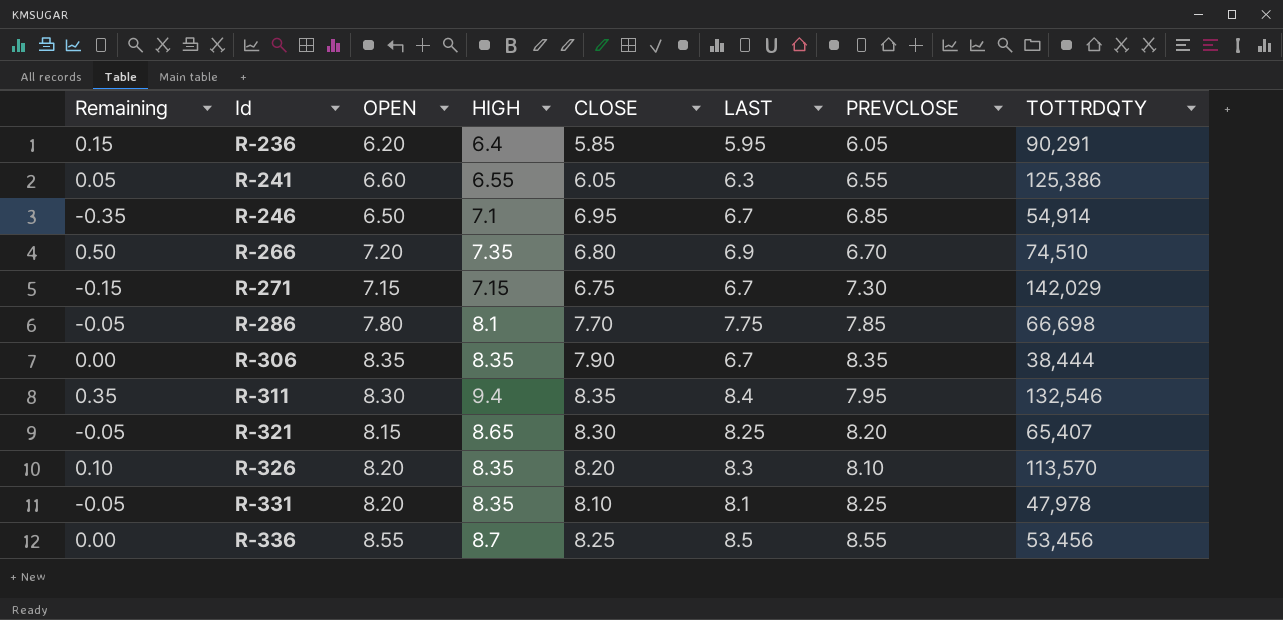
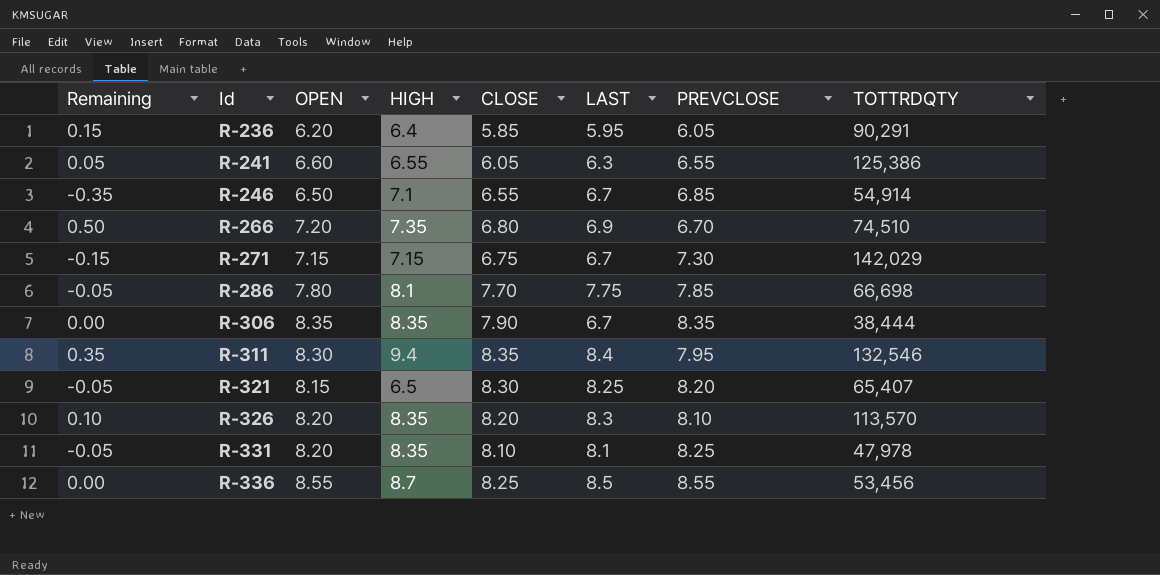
R-246 | CLOSE: 6.95 -> 6.55
R-321 | HIGH: 8.65 -> 6.5

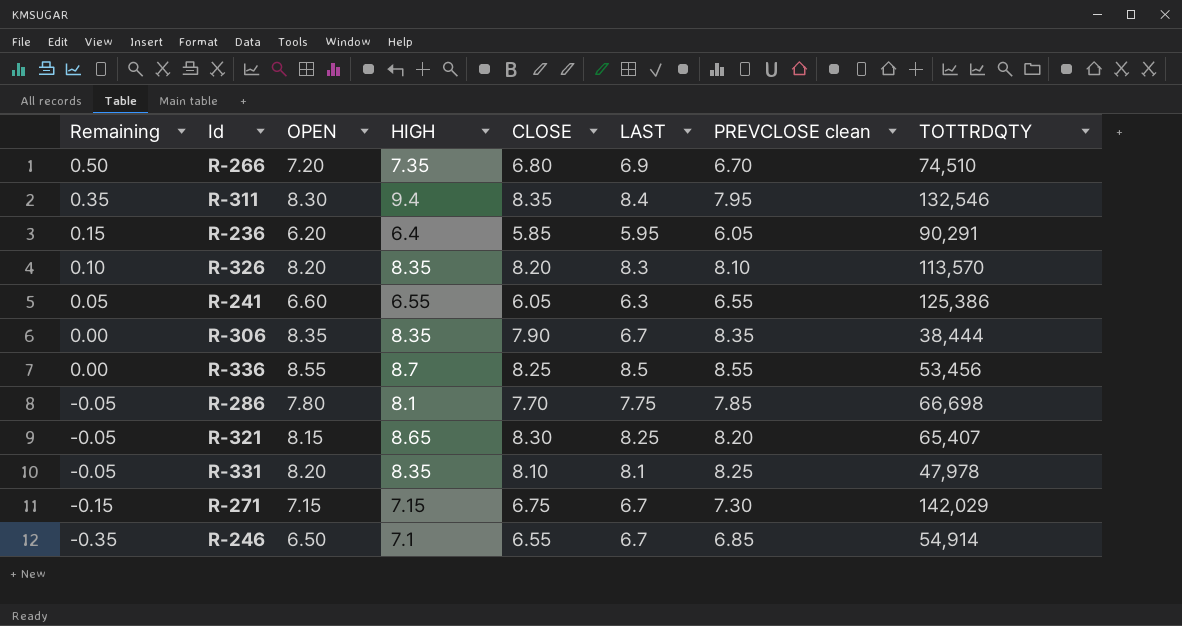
row order: Id ascending -> Remaining descending
column name: PREVCLOSE -> PREVCLOSE clean
R-321 | HIGH: 6.5 -> 8.65

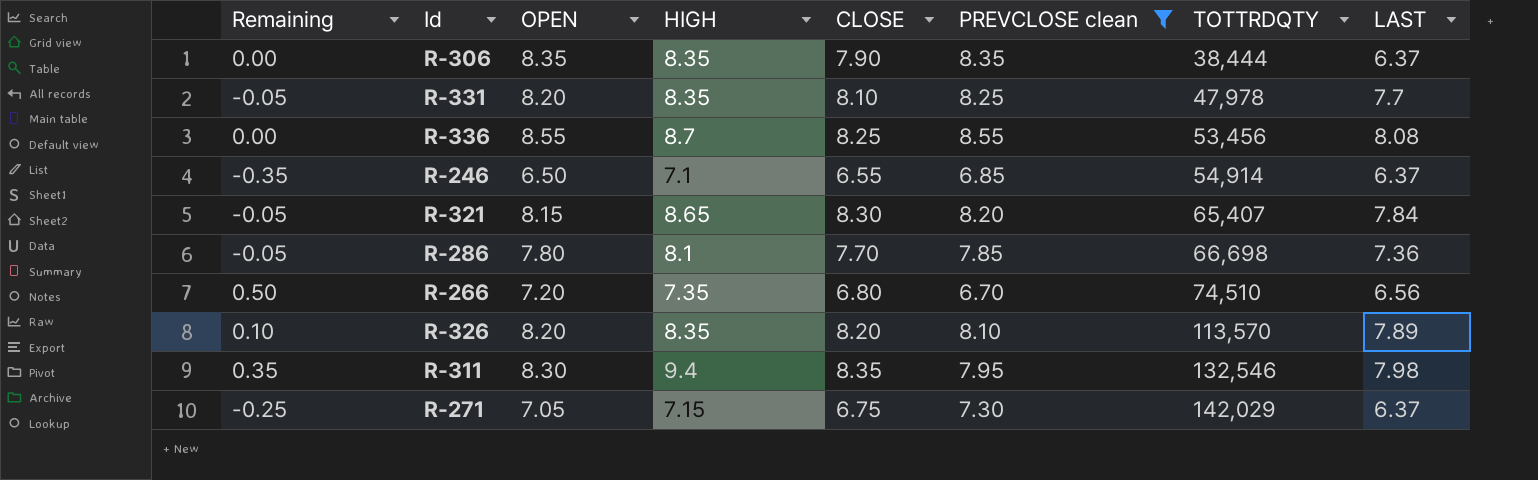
filter: none -> PREVCLOSE clean >= 6.70
row order: Remaining descending -> TOTTRDQTY ascending
column LAST | position: 6 -> 8
R-306 | LAST: 6.7 -> 6.37
R-331 | LAST: 8.1 -> 7.7
R-336 | LAST: 8.5 -> 8.08
R-246 | LAST: 6.7 -> 6.37
R-321 | LAST: 8.25 -> 7.84
R-286 | LAST: 7.75 -> 7.36
R-266 | LAST: 6.9 -> 6.56
R-326 | LAST: 8.3 -> 7.89
R-311 | LAST: 8.4 -> 7.98
R-271 | Remaining: -0.15 -> -0.25
R-271 | OPEN: 7.15 -> 7.05
R-271 | LAST: 6.7 -> 6.37

